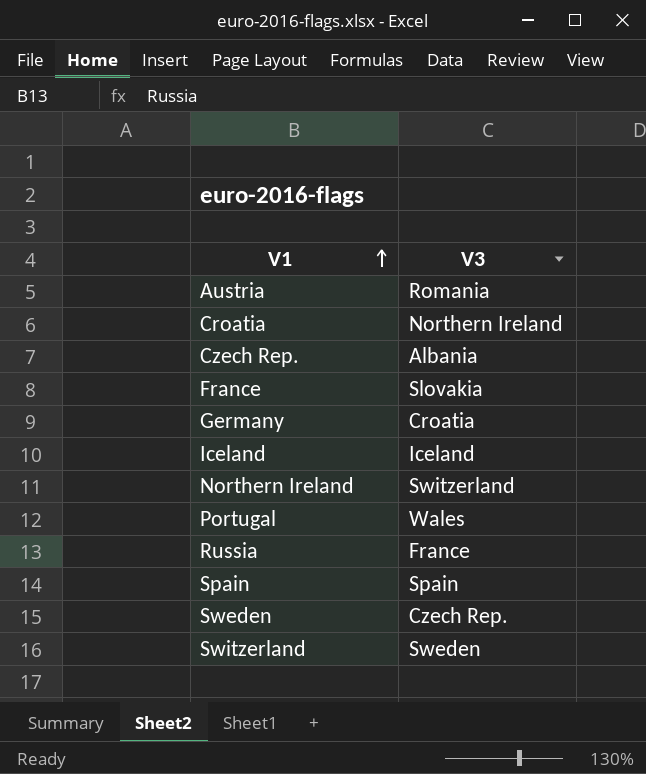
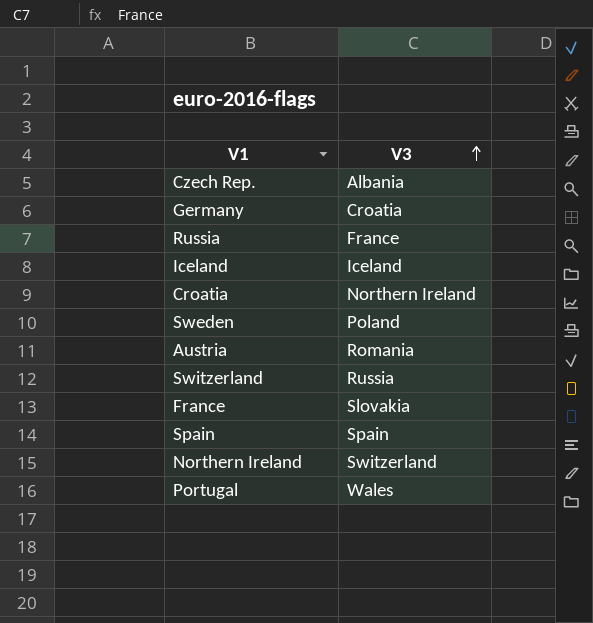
row order: V1 ascending -> V3 ascending
Sweden | V3: Czech Rep. -> Poland
Switzerland | V3: Sweden -> Russia

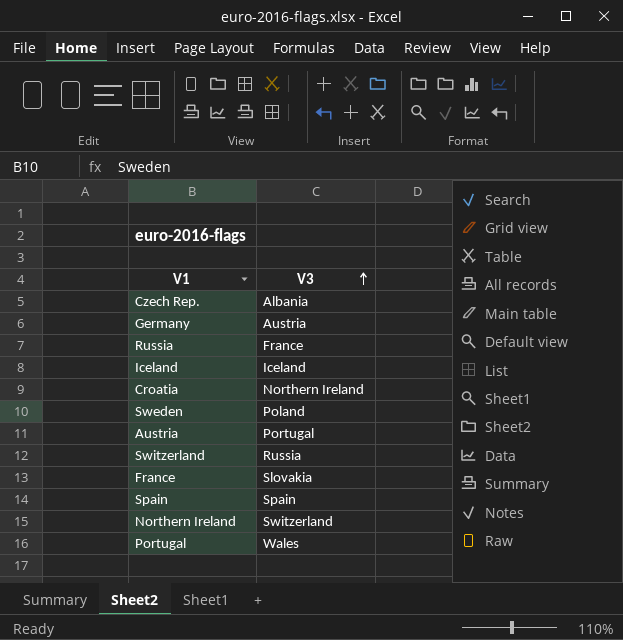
Germany | V3: Croatia -> Austria
Austria | V3: Romania -> Portugal

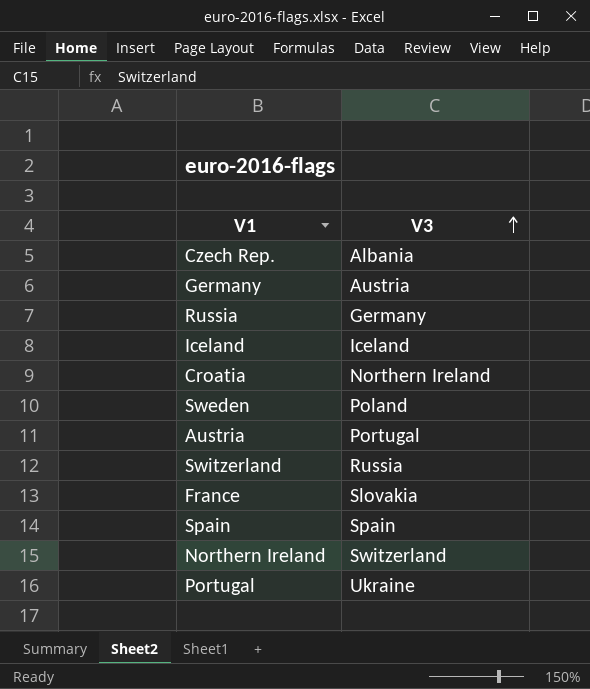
Russia | V3: France -> Germany
Portugal | V3: Wales -> Ukraine

